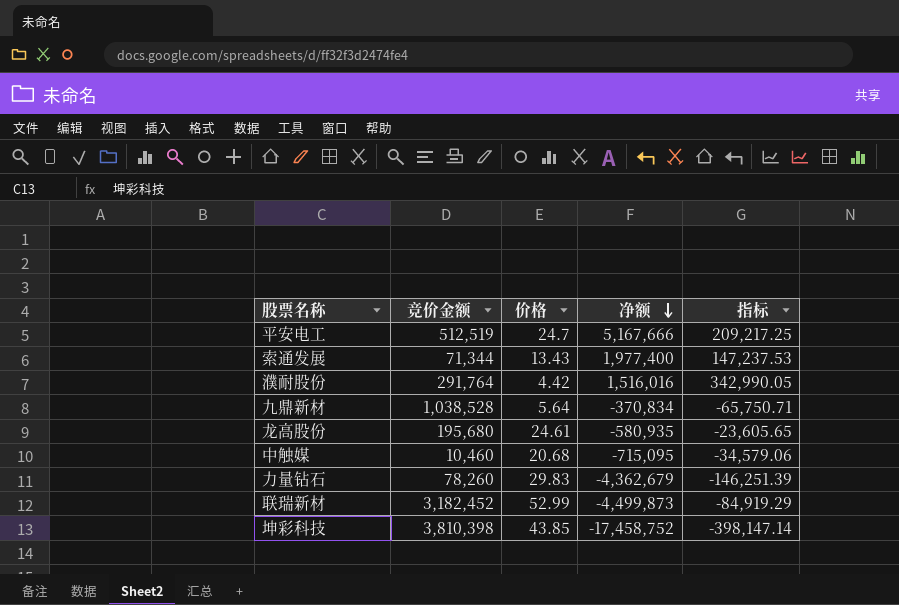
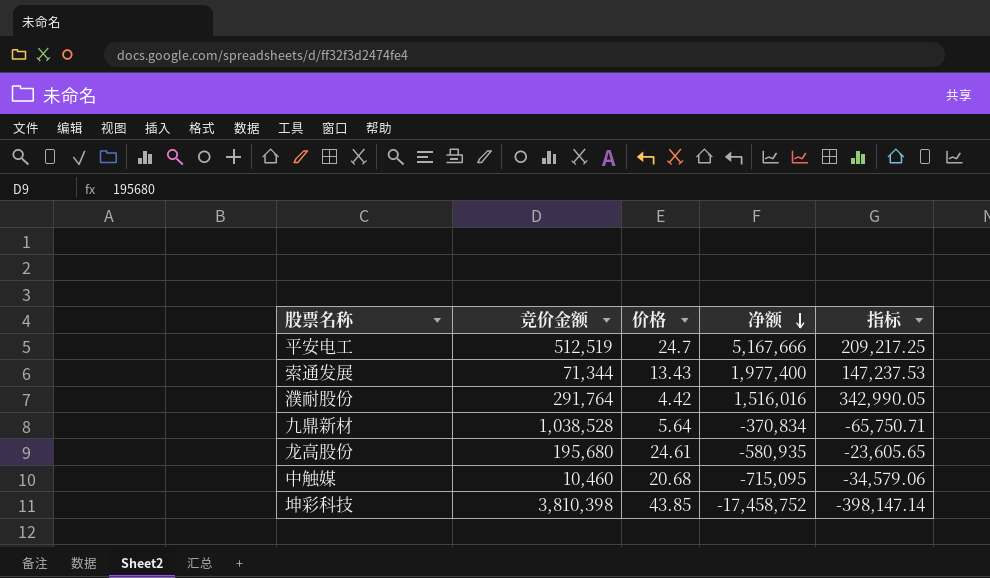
row 力量钻石: 78,260 | 29.83 | -4,362,679 | -146,251.39 -> none
row 联瑞新材: 3,182,452 | 52.99 | -4,499,873 | -84,919.29 -> none

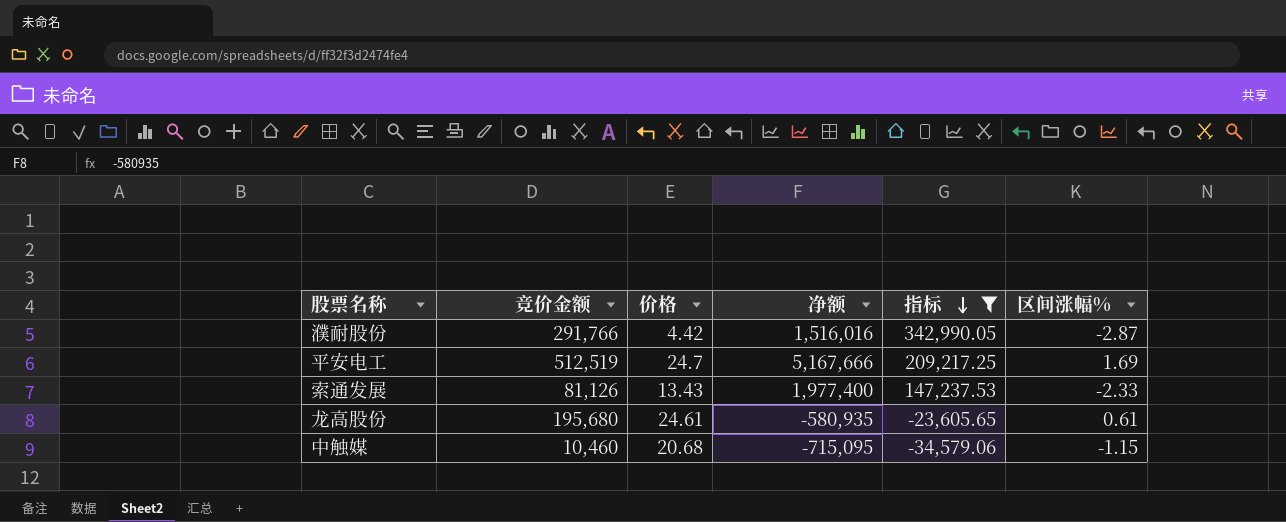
filter: none -> 指标 >= -34,579.06
row order: 净额 descending -> 指标 descending
column 区间涨幅% | position: none -> 6
濮耐股份 | 竞价金额: 291,764 -> 291,766
索通发展 | 竞价金额: 71,344 -> 81,126

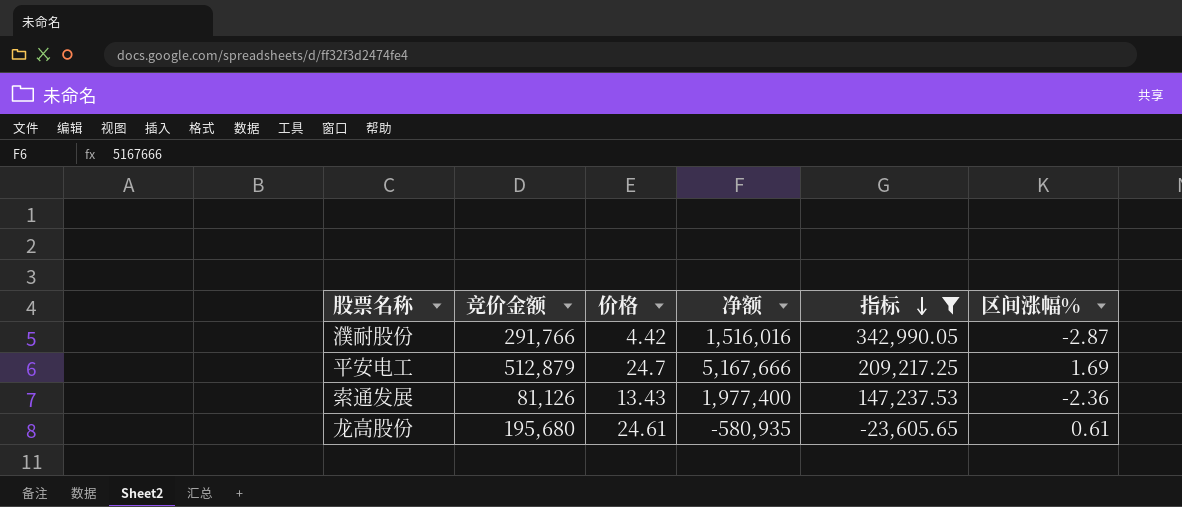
row 中触媒: 10,460 | 20.68 | -715,095 | -34,579.06 | -1.15 -> none
平安电工 | 竞价金额: 512,519 -> 512,879
索通发展 | 区间涨幅%: -2.33 -> -2.36

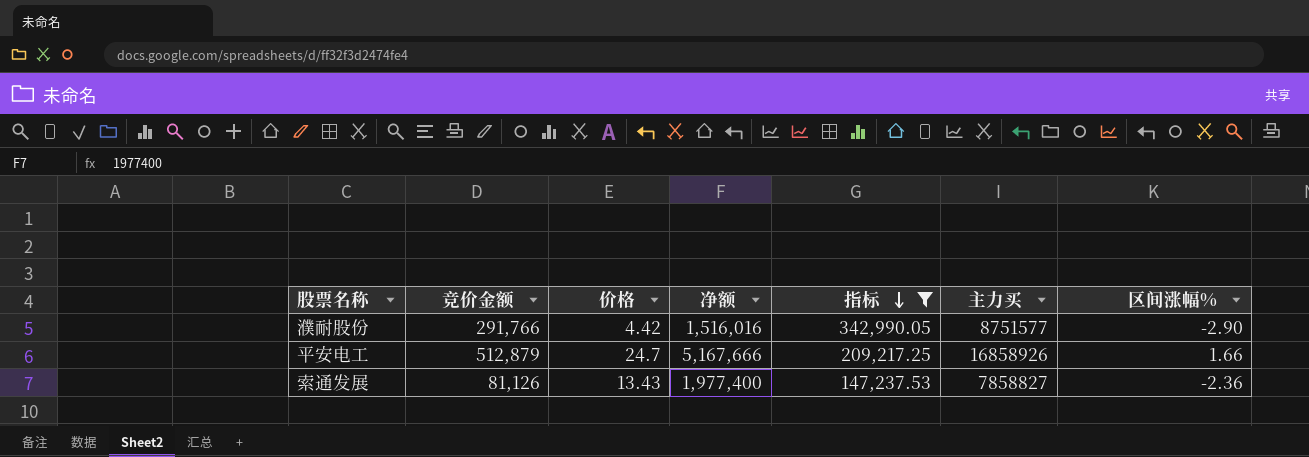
column 主力买 | position: none -> 6
row 龙高股份: 195,680 | 24.61 | -580,935 | -23,605.65 | 0.61 -> none
濮耐股份 | 区间涨幅%: -2.87 -> -2.90
平安电工 | 区间涨幅%: 1.69 -> 1.66

